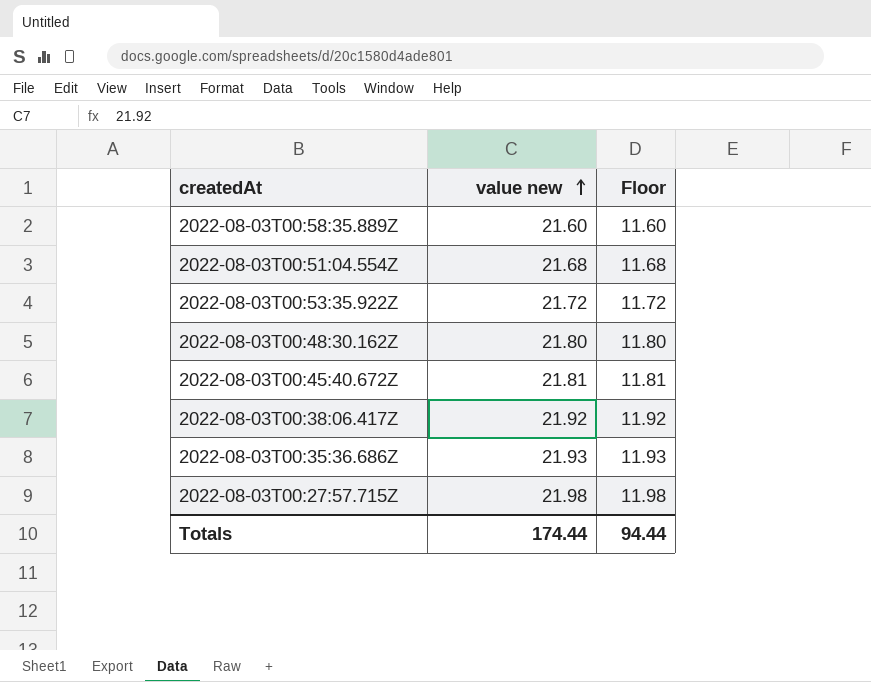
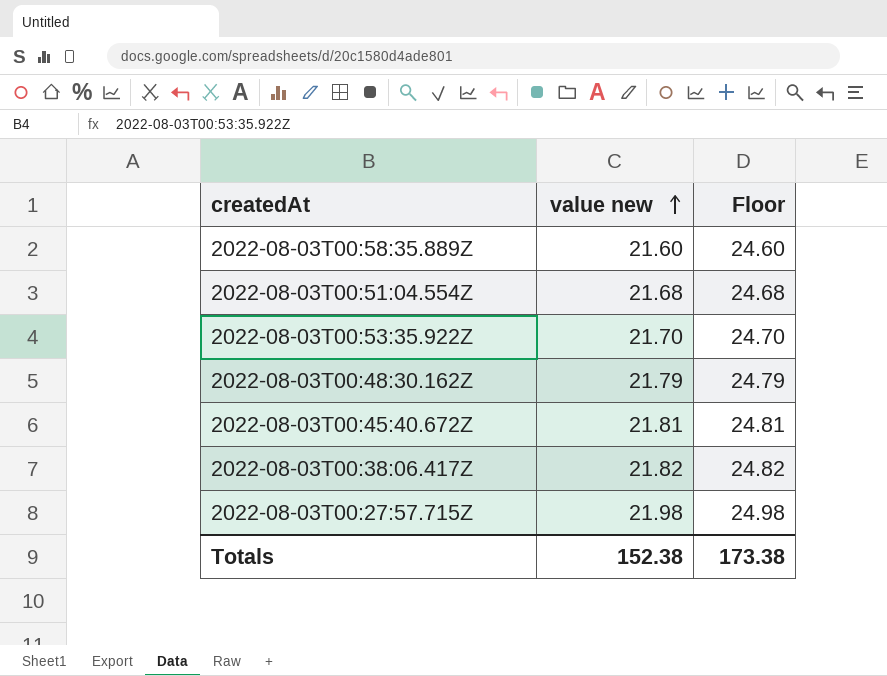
column Floor | formula: [value new] - 10 -> [value new] + 3
row 2022-08-03T00:35:36.686Z: 21.93 | 11.93 -> none
2022-08-03T00:53:35.922Z | value new: 21.72 -> 21.70
2022-08-03T00:48:30.162Z | value new: 21.80 -> 21.79
2022-08-03T00:38:06.417Z | value new: 21.92 -> 21.82
Totals | value new: 174.44 -> 152.38
Totals | Floor: 94.44 -> 173.38

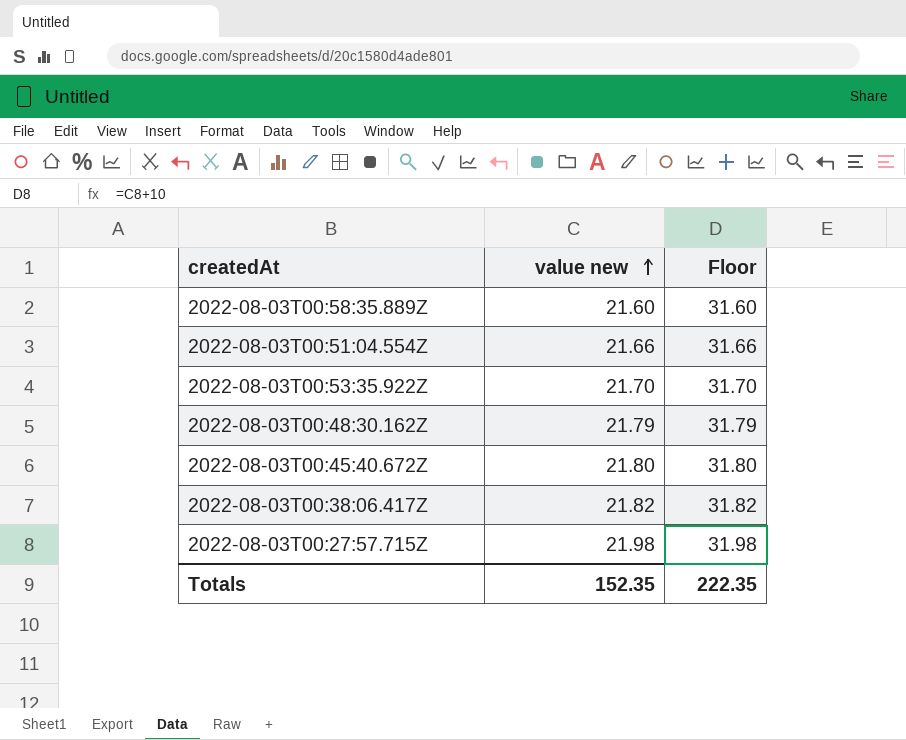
column Floor | formula: [value new] + 3 -> [value new] + 10
2022-08-03T00:51:04.554Z | value new: 21.68 -> 21.66
2022-08-03T00:45:40.672Z | value new: 21.81 -> 21.80
Totals | value new: 152.38 -> 152.35
Totals | Floor: 173.38 -> 222.35

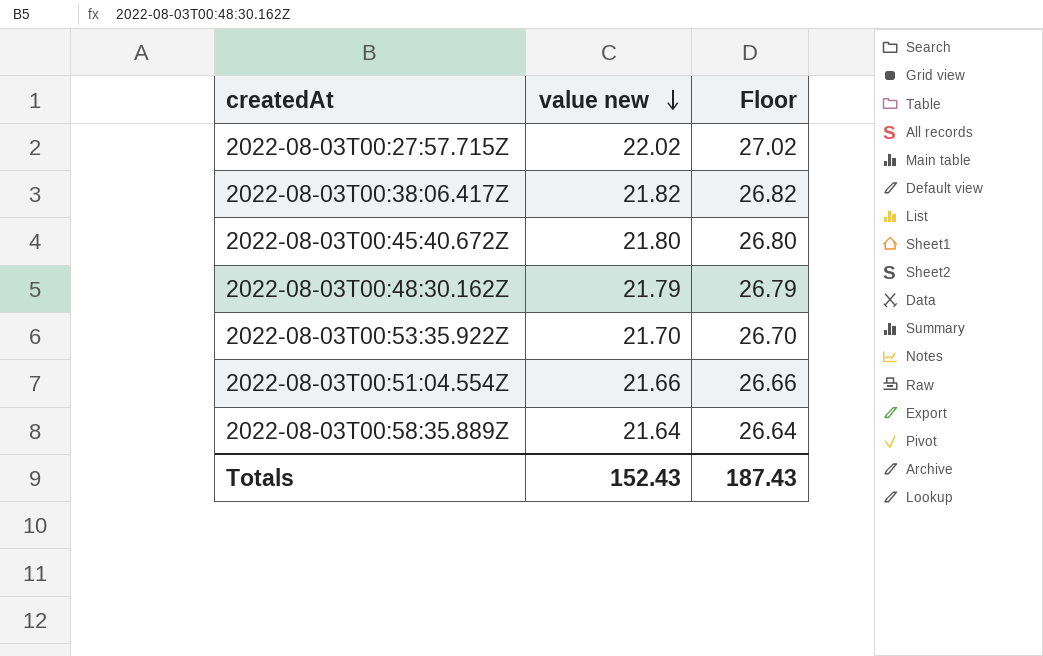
row order: value new ascending -> value new descending
column Floor | formula: [value new] + 10 -> [value new] + 5
2022-08-03T00:27:57.715Z | value new: 21.98 -> 22.02
2022-08-03T00:58:35.889Z | value new: 21.60 -> 21.64
Totals | value new: 152.35 -> 152.43
Totals | Floor: 222.35 -> 187.43

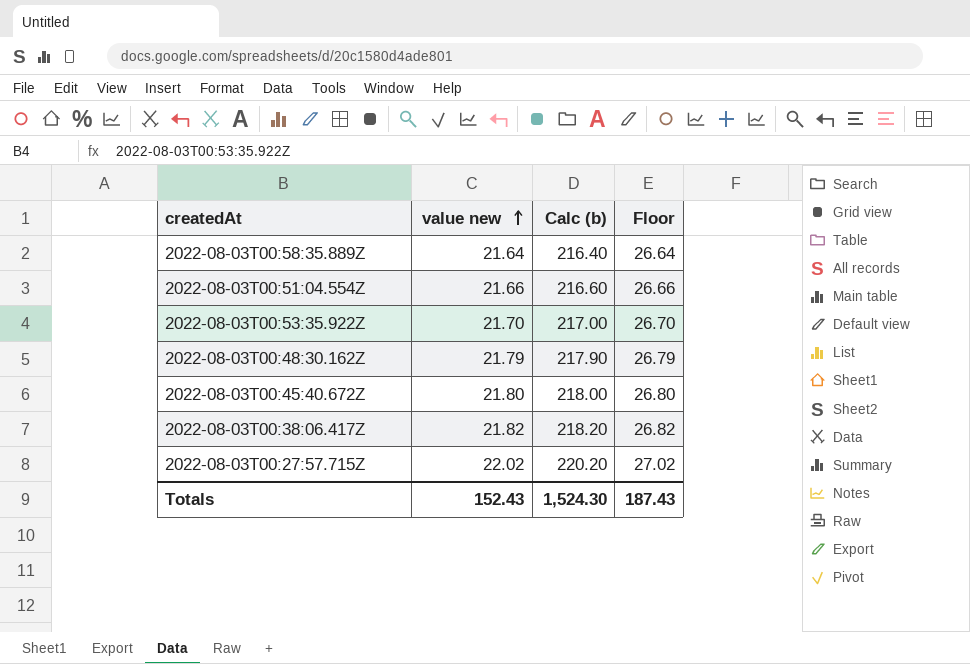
row order: value new descending -> value new ascending
column Calc (b) | formula: none -> [value new] * 10

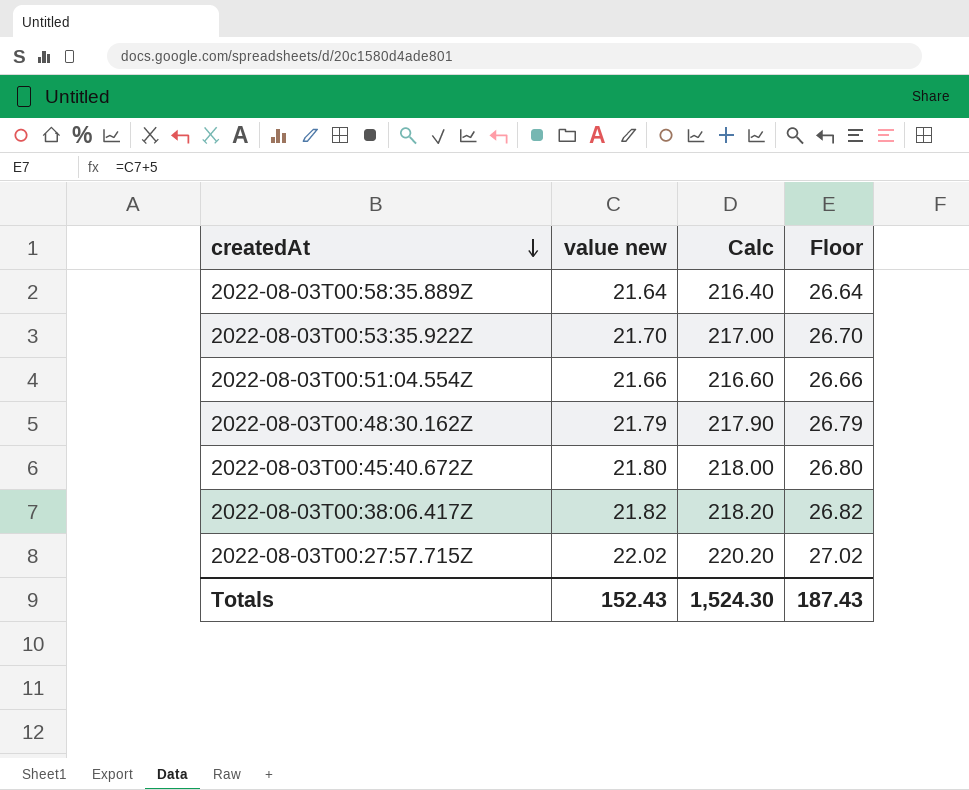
row order: value new ascending -> createdAt descending
column name: Calc (b) -> Calc

